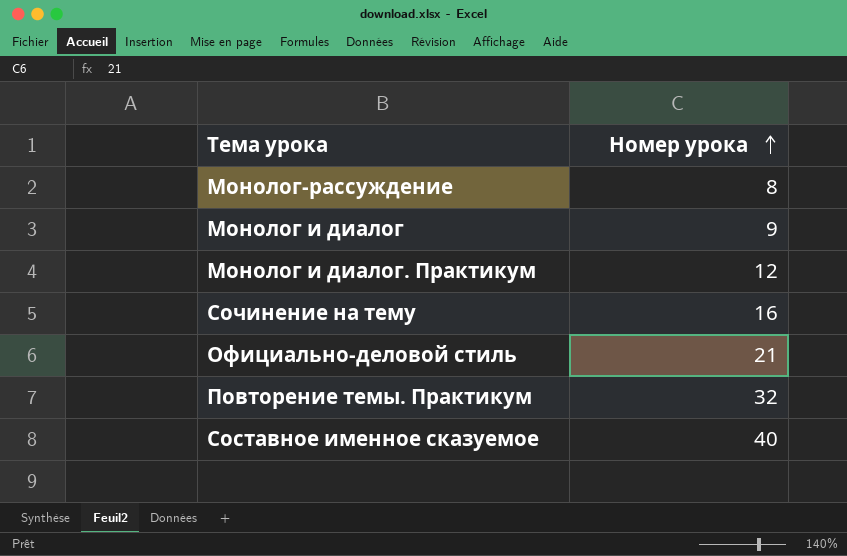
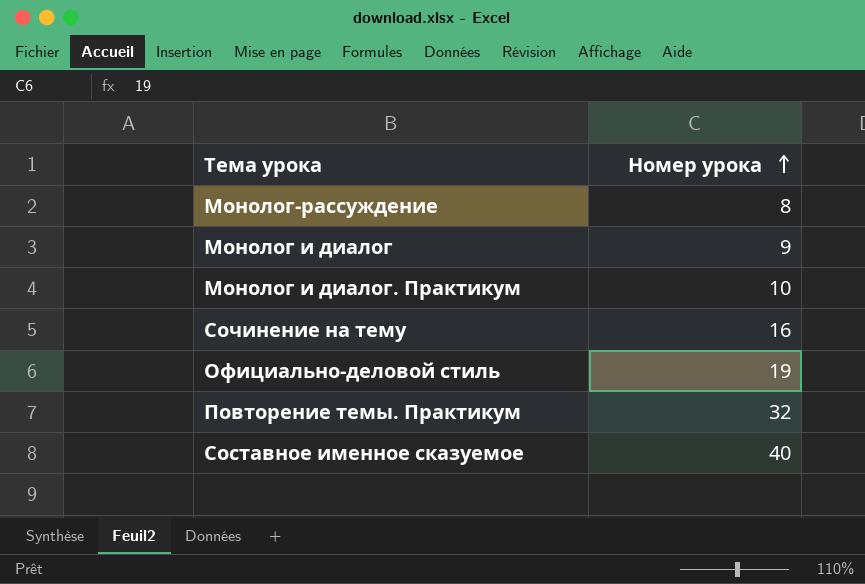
Монолог и диалог. Практикум | Номер урока: 12 -> 10
Официально-деловой стиль | Номер урока: 21 -> 19

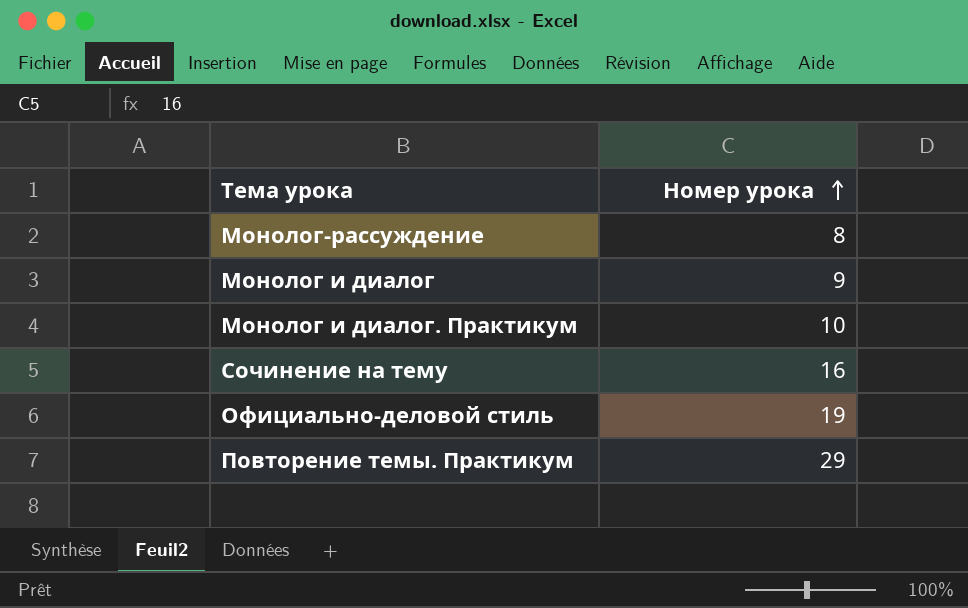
row Составное именное сказуемое: 40 -> none
Повторение темы. Практикум | Номер урока: 32 -> 29

